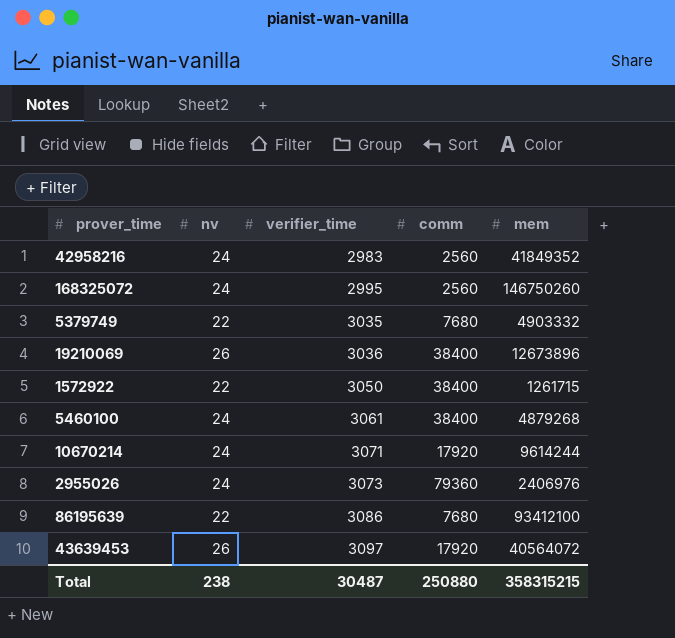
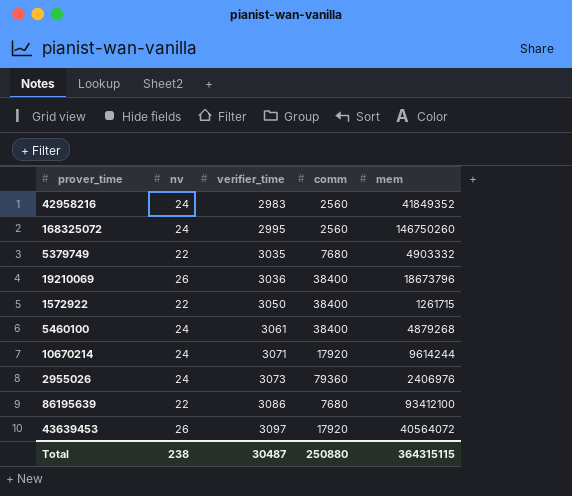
19210069 | mem: 12673896 -> 18673796
Total | mem: 358315215 -> 364315115

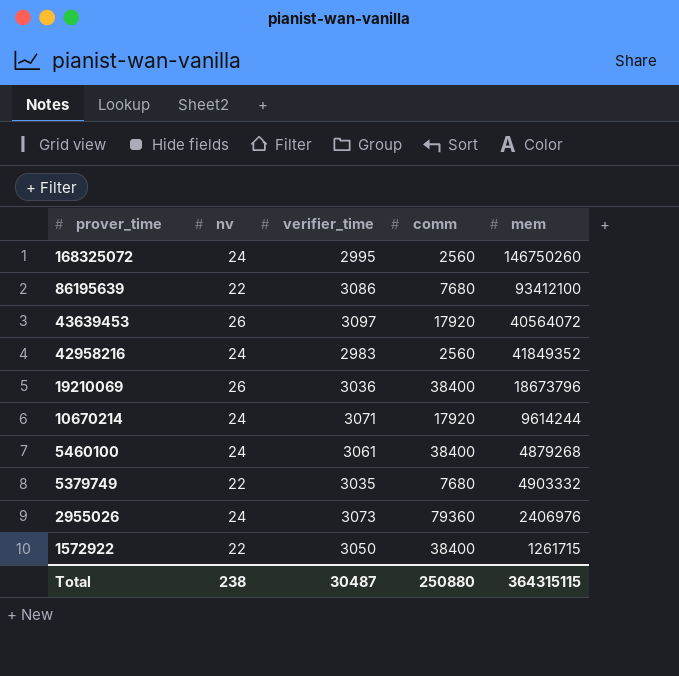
row order: verifier_time ascending -> prover_time descending

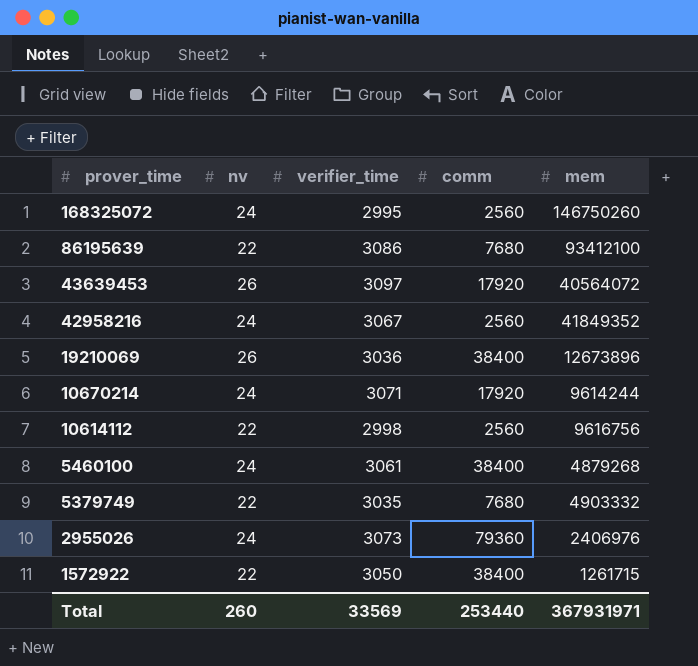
42958216 | verifier_time: 2983 -> 3067
19210069 | mem: 18673796 -> 12673896
row 10614112: none -> 22 | 2998 | 2560 | 9616756
Total | nv: 238 -> 260
Total | verifier_time: 30487 -> 33569
Total | comm: 250880 -> 253440
Total | mem: 364315115 -> 367931971

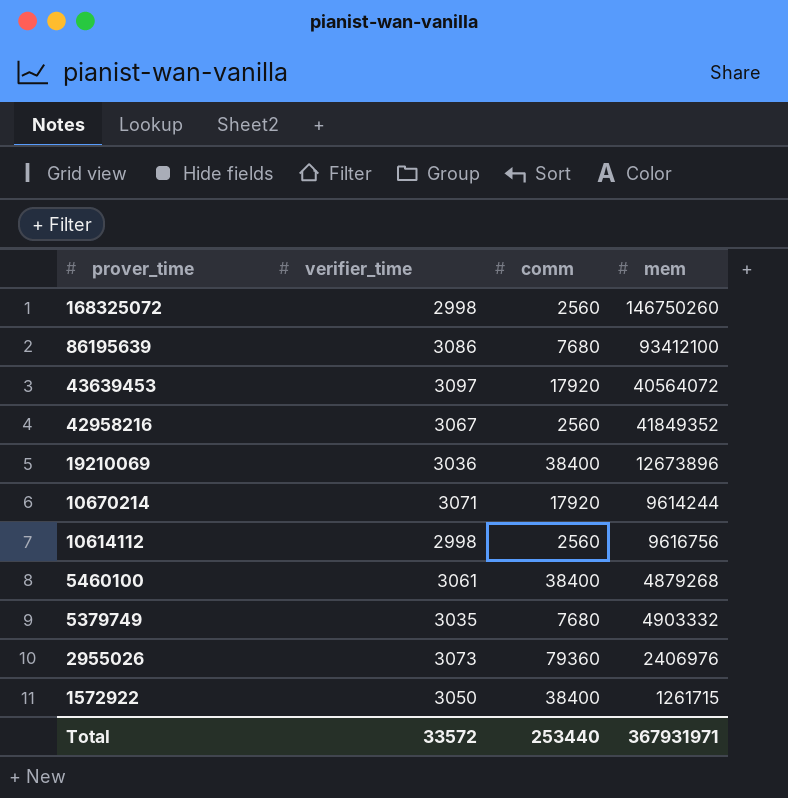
column nv | position: 2 -> none
168325072 | verifier_time: 2995 -> 2998
Total | verifier_time: 33569 -> 33572

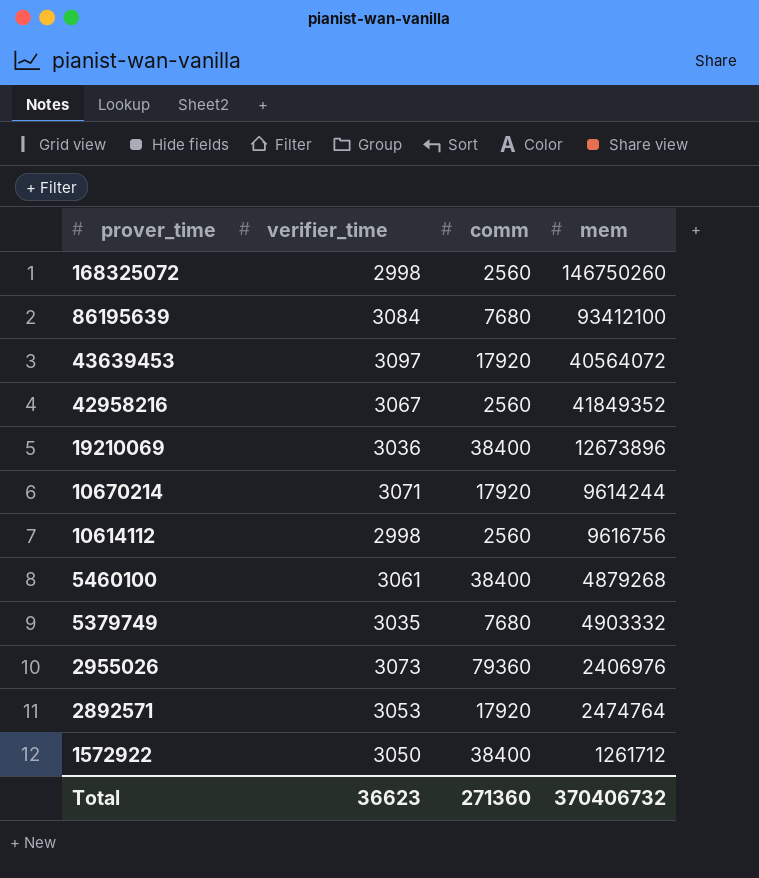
86195639 | verifier_time: 3086 -> 3084
row 2892571: none -> 3053 | 17920 | 2474764
1572922 | mem: 1261715 -> 1261712
Total | verifier_time: 33572 -> 36623
Total | comm: 253440 -> 271360
Total | mem: 367931971 -> 370406732

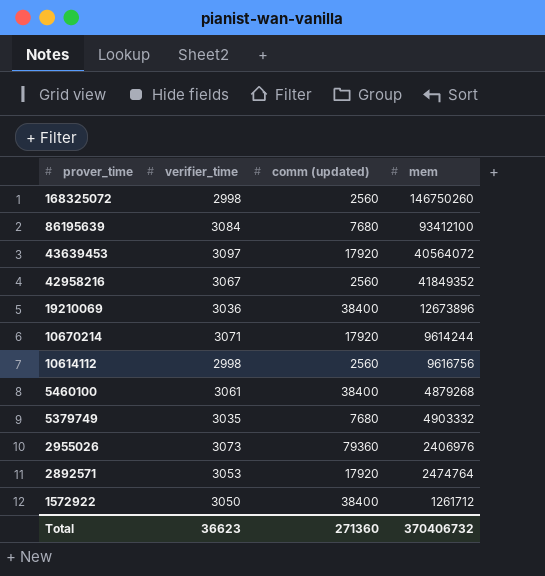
column name: comm -> comm (updated)

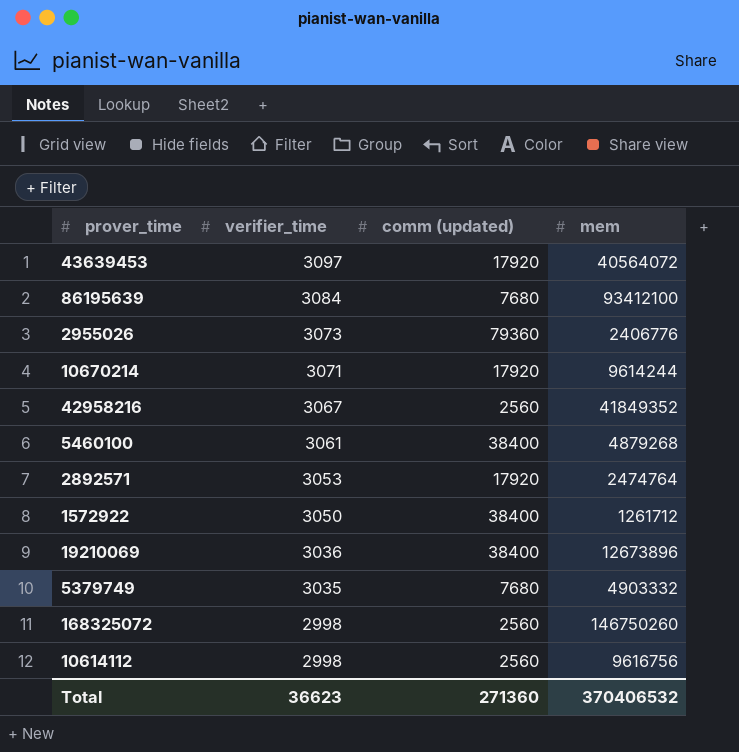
row order: prover_time descending -> verifier_time descending
2955026 | mem: 2406976 -> 2406776
Total | mem: 370406732 -> 370406532

